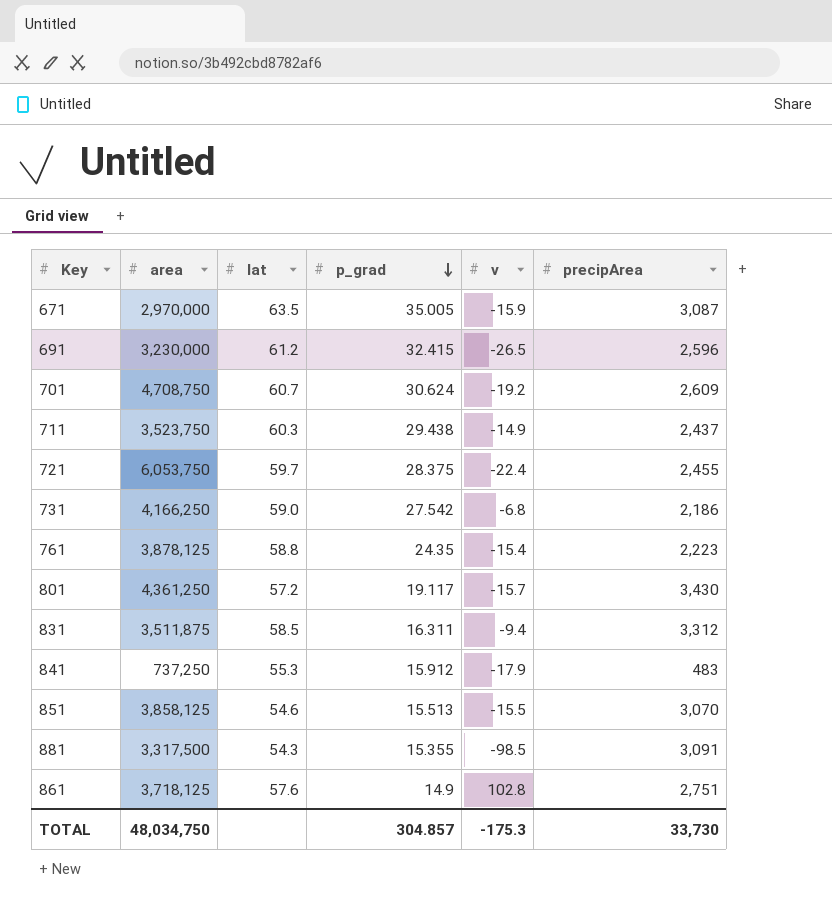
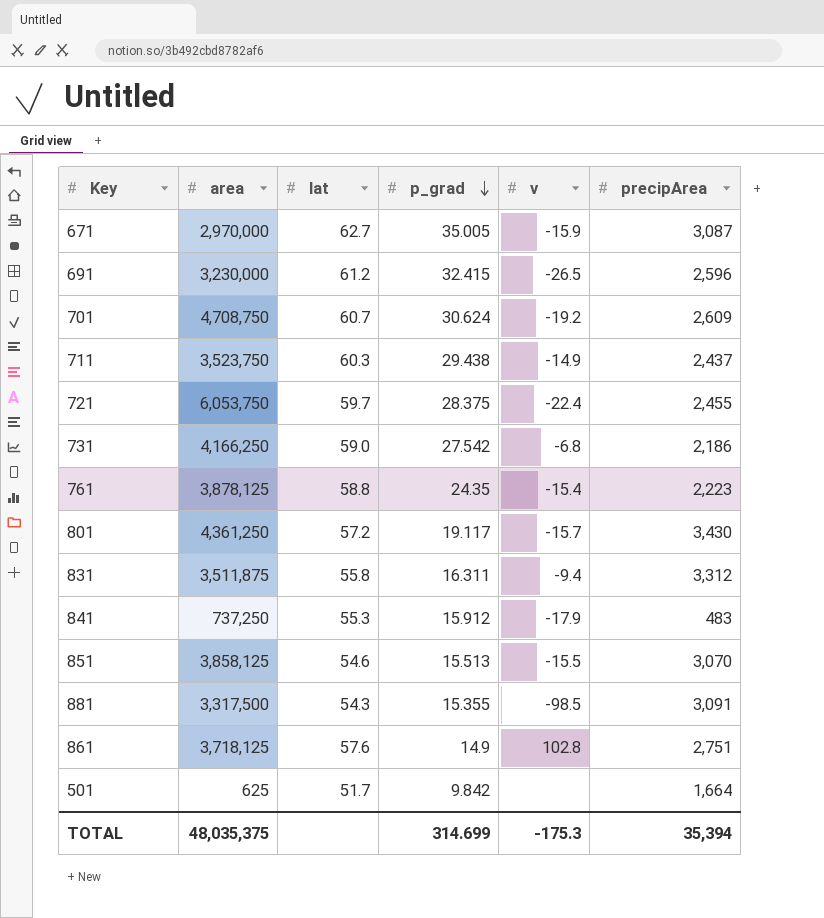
671 | lat: 63.5 -> 62.7
831 | lat: 58.5 -> 55.8
row 501: none -> 625 | 51.7 | 9.842 | none | 1,664
TOTAL | area: 48,034,750 -> 48,035,375
TOTAL | p_grad: 304.857 -> 314.699
TOTAL | precipArea: 33,730 -> 35,394

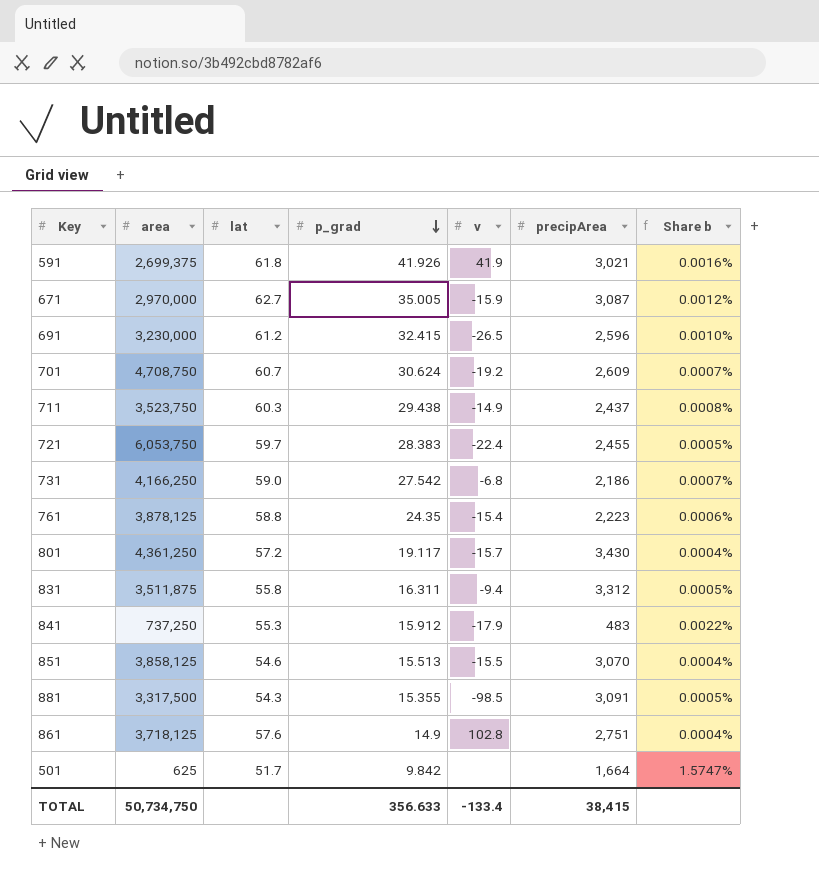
column Share b | formula: none -> [p_grad] / [area]
row 591: none -> 2,699,375 | 61.8 | 41.926 | 41.9 | 3,021 | 0.0016%
721 | p_grad: 28.375 -> 28.383
TOTAL | area: 48,035,375 -> 50,734,750
TOTAL | p_grad: 314.699 -> 356.633
TOTAL | v: -175.3 -> -133.4
TOTAL | precipArea: 35,394 -> 38,415

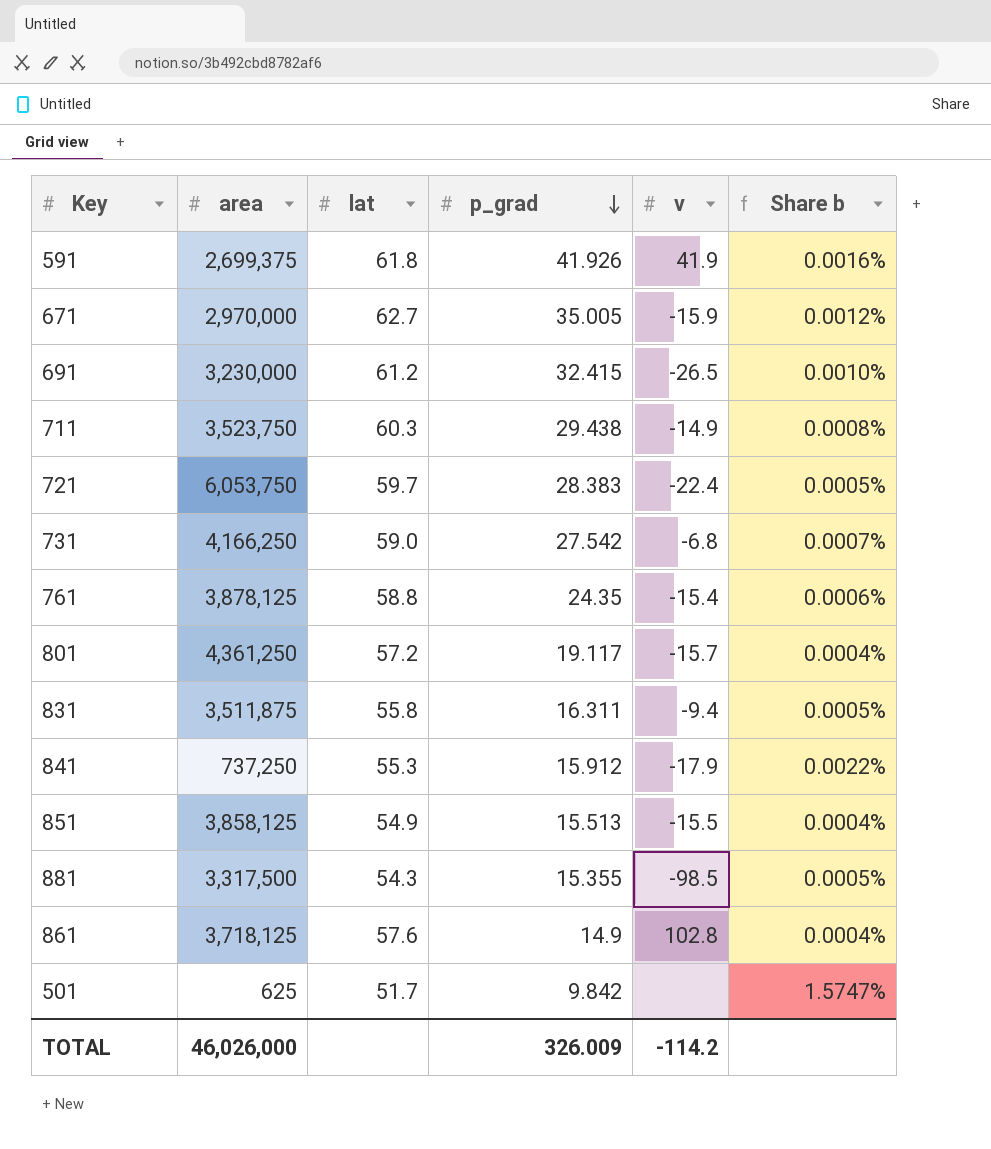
column precipArea | position: 6 -> none
row 701: 4,708,750 | 60.7 | 30.624 | -19.2 | 2,609 | 0.0007% -> none
851 | lat: 54.6 -> 54.9
TOTAL | area: 50,734,750 -> 46,026,000
TOTAL | p_grad: 356.633 -> 326.009
TOTAL | v: -133.4 -> -114.2

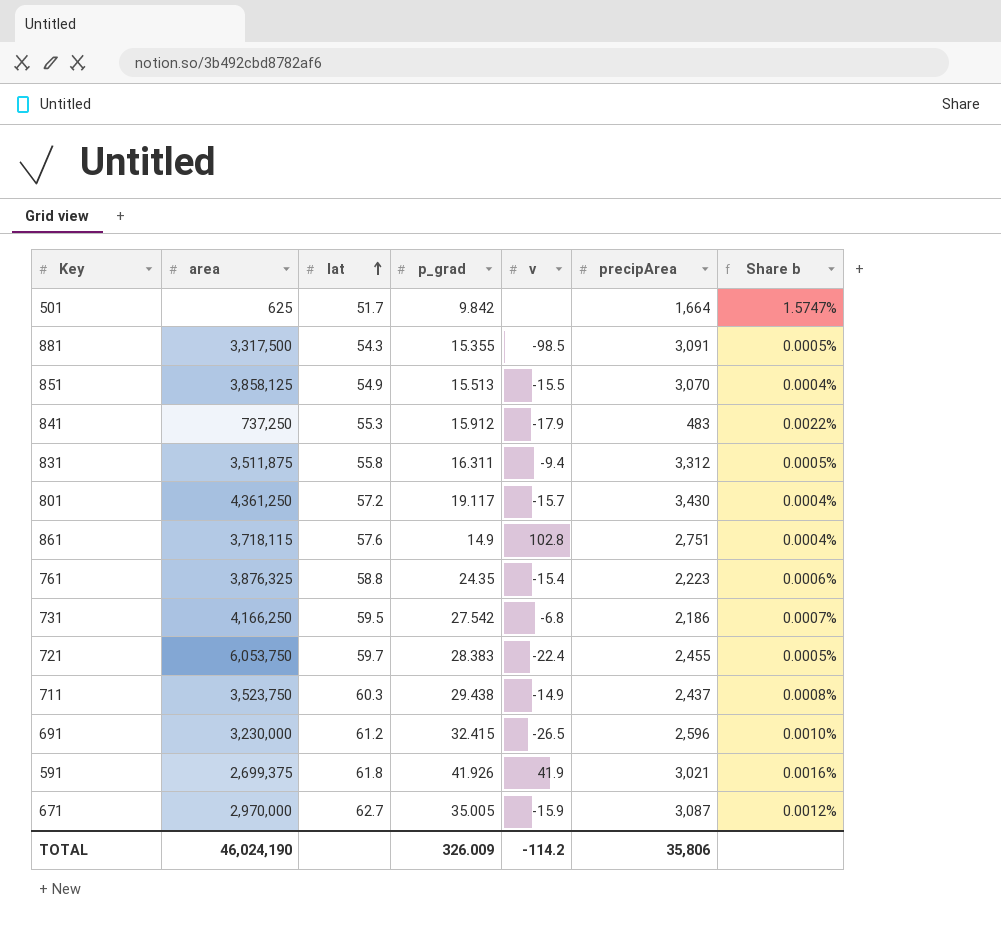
row order: p_grad descending -> lat ascending
column precipArea | position: none -> 6
861 | area: 3,718,125 -> 3,718,115
761 | area: 3,878,125 -> 3,876,325
731 | lat: 59.0 -> 59.5
TOTAL | area: 46,026,000 -> 46,024,190

